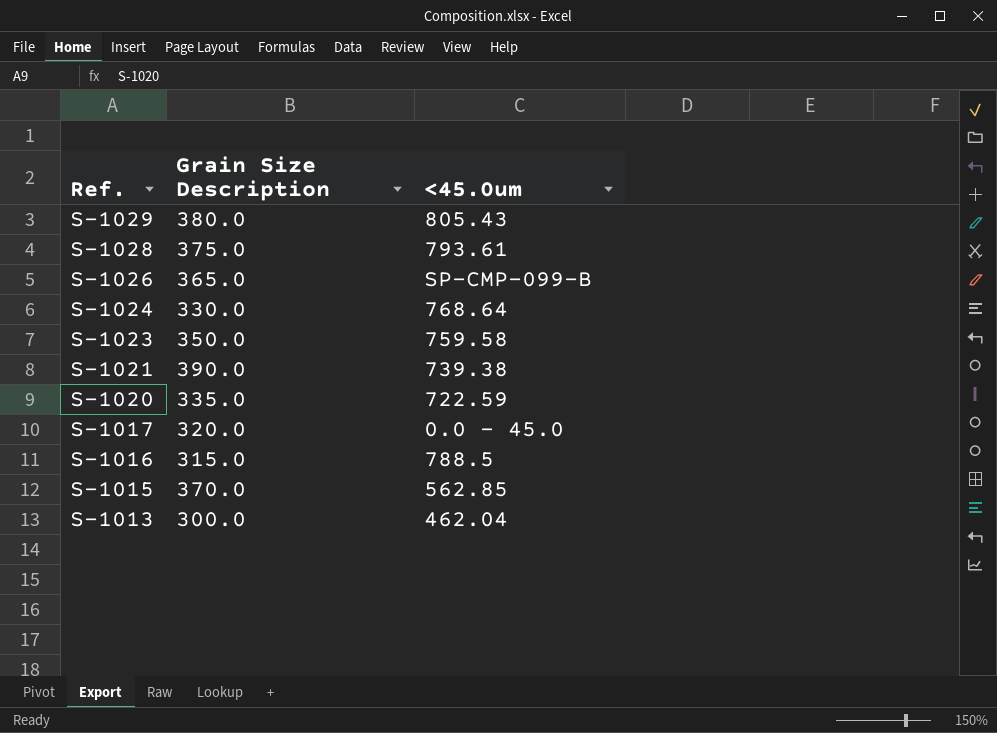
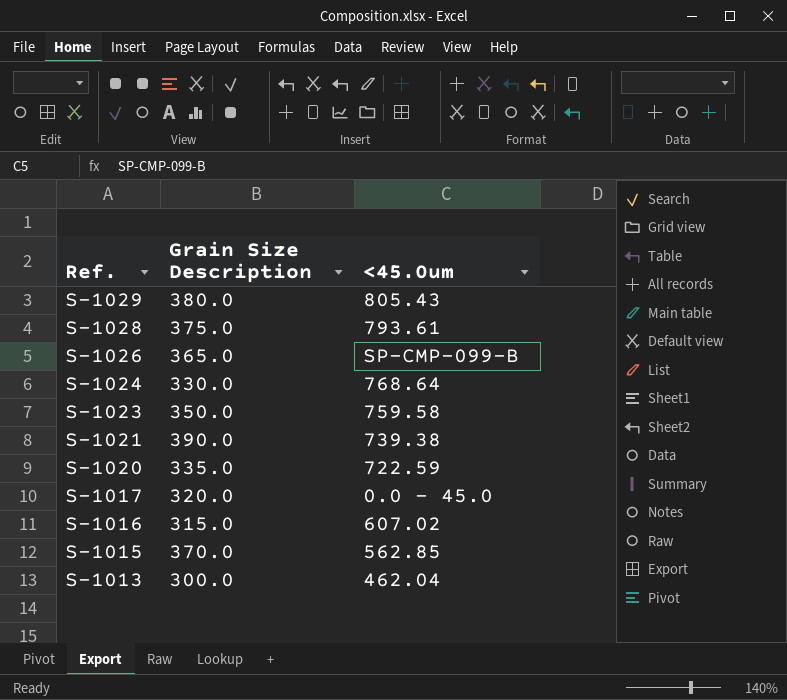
S-1016 | <45.0um: 788.5 -> 607.02

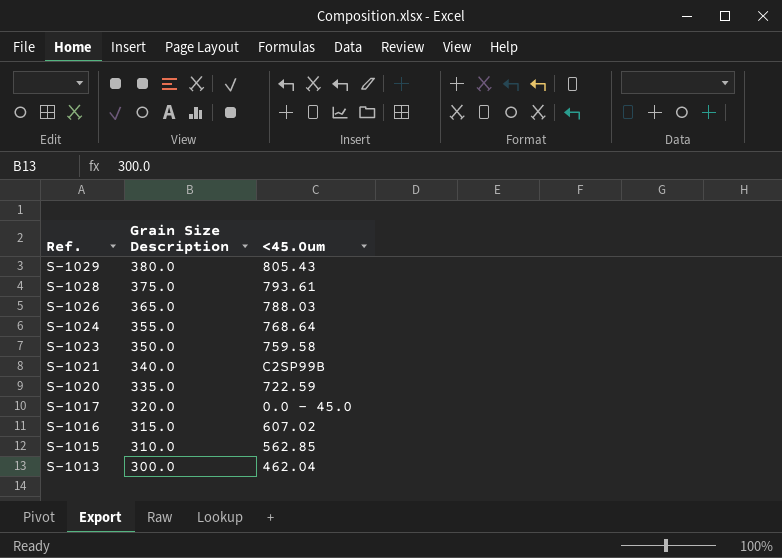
S-1026 | <45.0um: SP-CMP-099-B -> 788.03
S-1024 | Grain Size Description: 330.0 -> 355.0
S-1021 | Grain Size Description: 390.0 -> 340.0
S-1021 | <45.0um: 739.38 -> C2SP99B
S-1015 | Grain Size Description: 370.0 -> 310.0

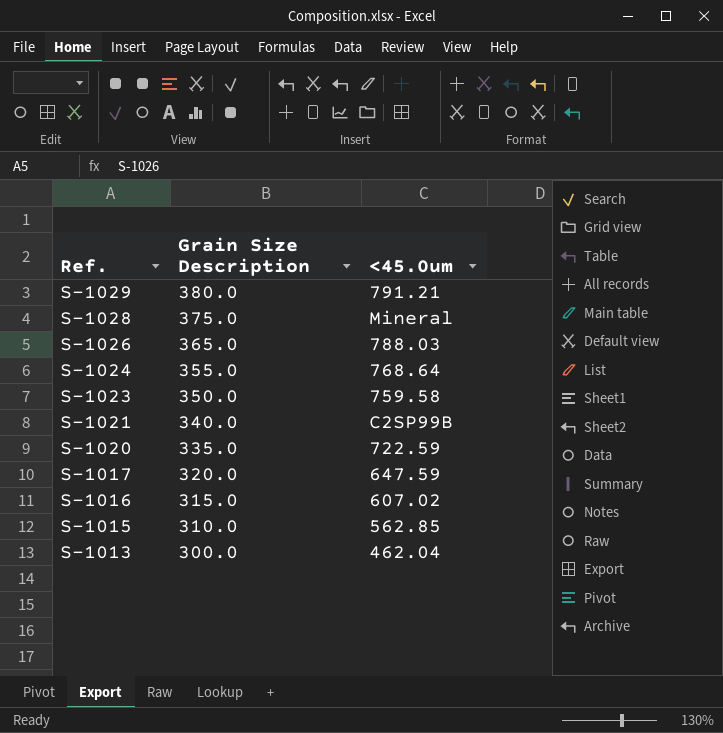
S-1029 | <45.0um: 805.43 -> 791.21
S-1028 | <45.0um: 793.61 -> Mineral
S-1017 | <45.0um: 0.0 - 45.0 -> 647.59

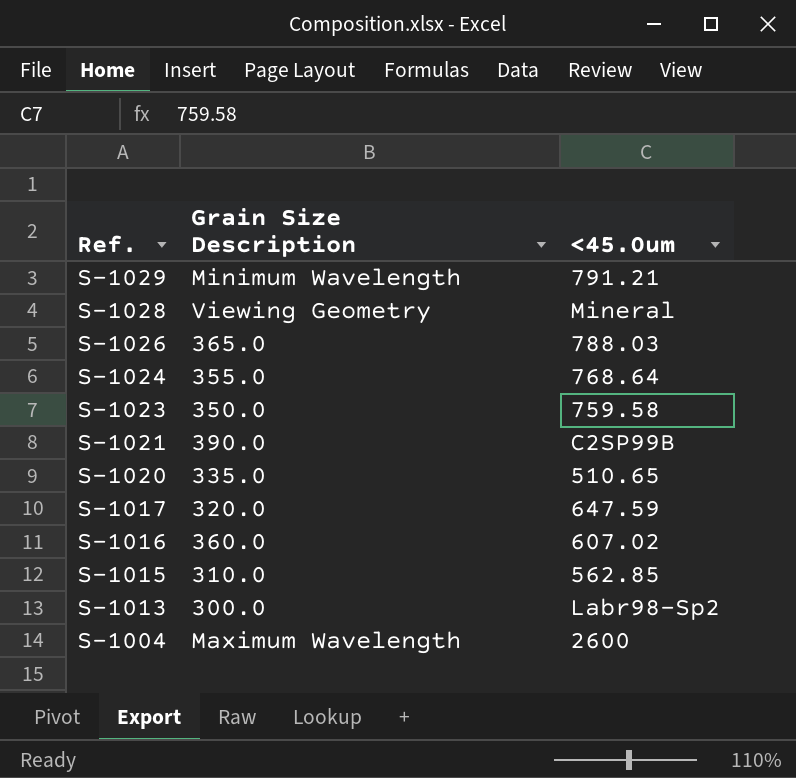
S-1029 | Grain Size Description: 380.0 -> Minimum Wavelength
S-1028 | Grain Size Description: 375.0 -> Viewing Geometry
S-1021 | Grain Size Description: 340.0 -> 390.0
S-1020 | <45.0um: 722.59 -> 510.65
S-1016 | Grain Size Description: 315.0 -> 360.0
S-1013 | <45.0um: 462.04 -> Labr98-Sp2
row S-1004: none -> Maximum Wavelength | 2600

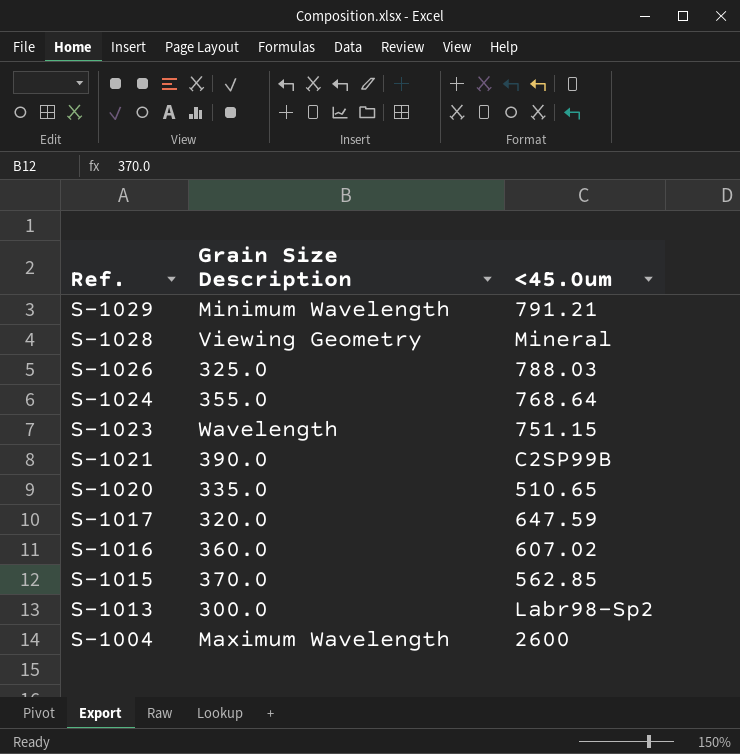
S-1026 | Grain Size Description: 365.0 -> 325.0
S-1023 | Grain Size Description: 350.0 -> Wavelength
S-1023 | <45.0um: 759.58 -> 751.15
S-1015 | Grain Size Description: 310.0 -> 370.0

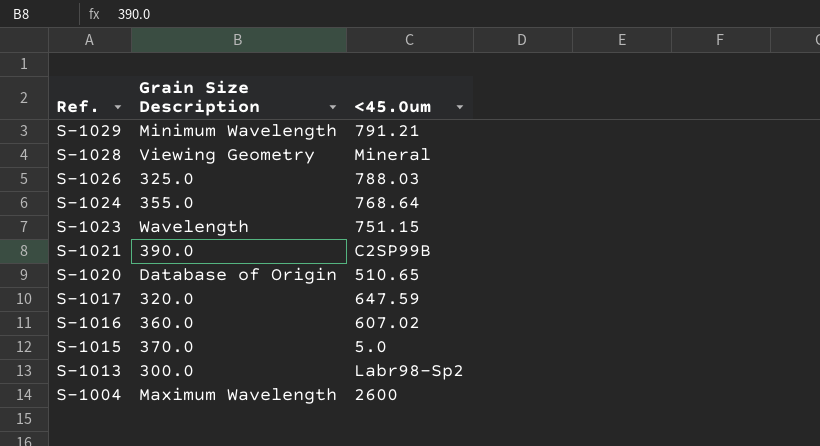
S-1020 | Grain Size Description: 335.0 -> Database of Origin
S-1015 | <45.0um: 562.85 -> 5.0

